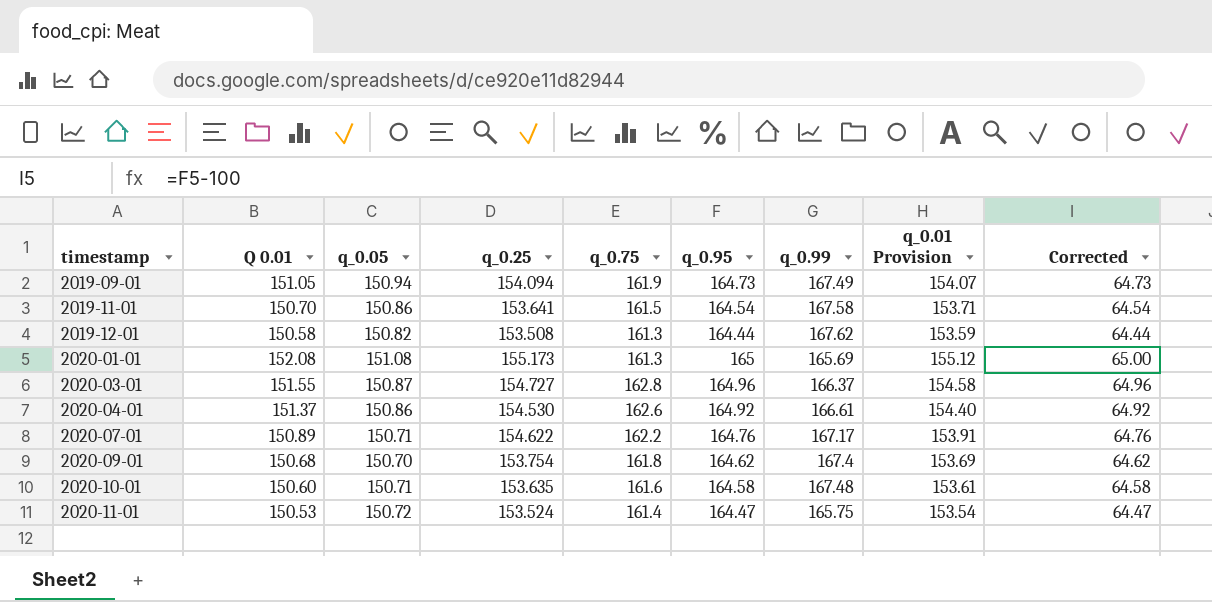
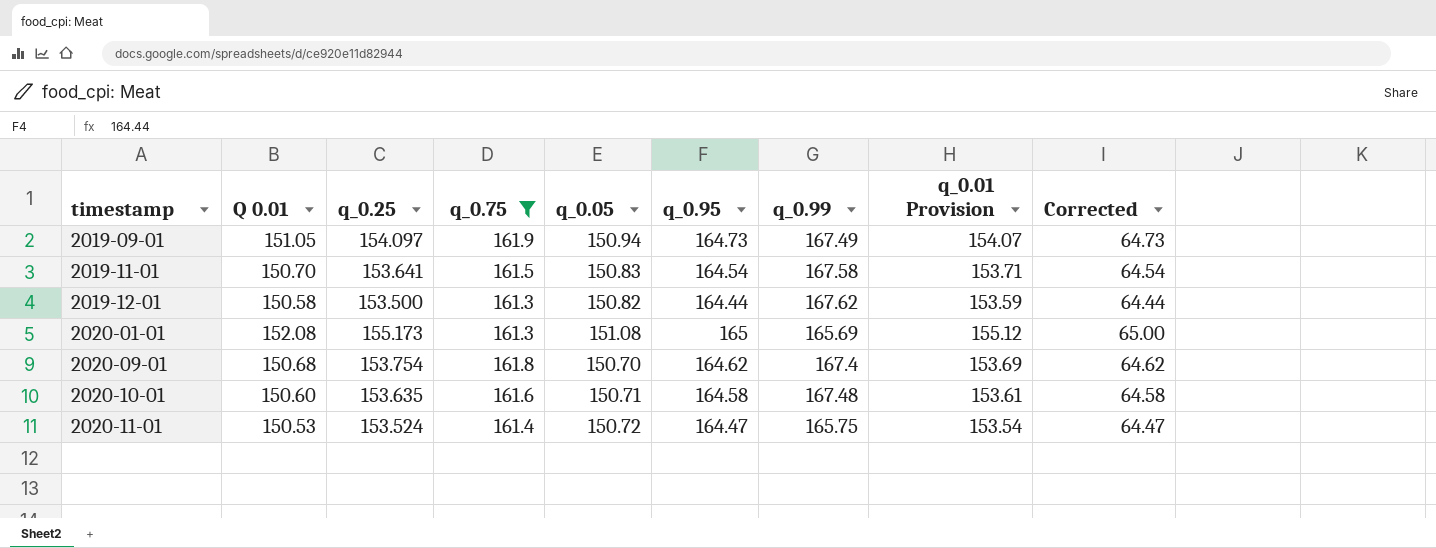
filter: none -> q_0.75 <= 161.9
column q_0.05 | position: 3 -> 5
2019-09-01 | q_0.25: 154.094 -> 154.097
2019-11-01 | q_0.05: 150.86 -> 150.83
2019-12-01 | q_0.25: 153.508 -> 153.500

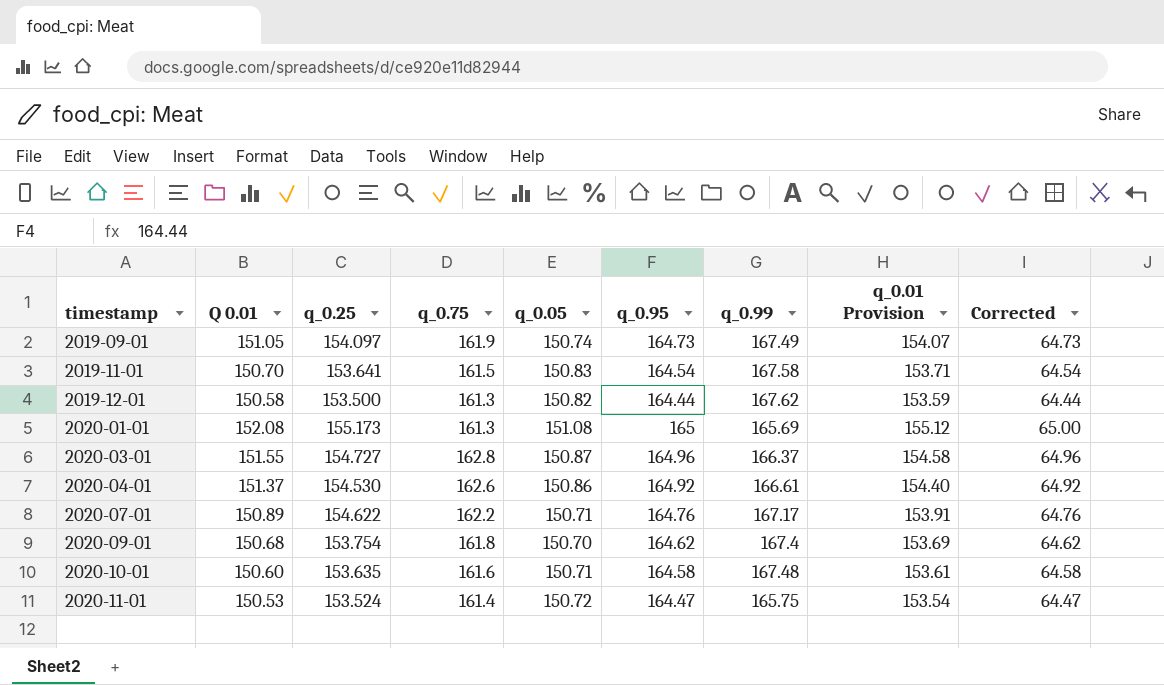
filter: q_0.75 <= 161.9 -> none
2019-09-01 | q_0.05: 150.94 -> 150.74

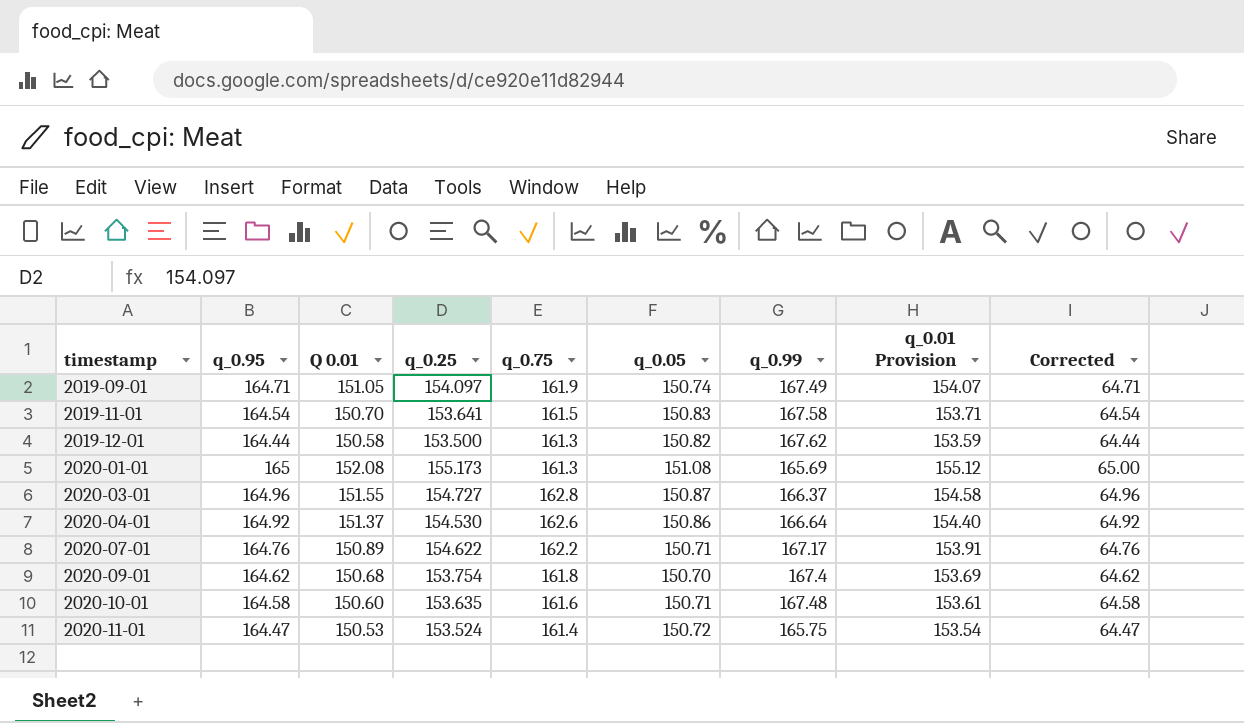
column q_0.95 | position: 6 -> 2
2019-09-01 | q_0.95: 164.73 -> 164.71
2019-09-01 | Corrected: 64.73 -> 64.71
2020-04-01 | q_0.99: 166.61 -> 166.64

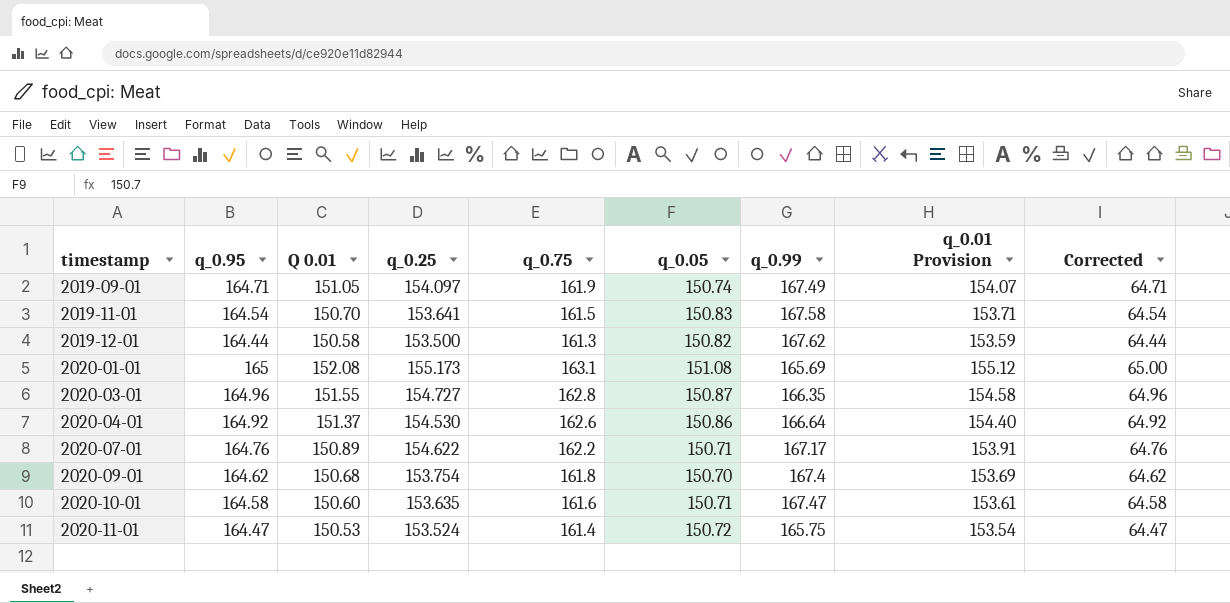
2020-01-01 | q_0.75: 161.3 -> 163.1
2020-03-01 | q_0.99: 166.37 -> 166.35
2020-10-01 | q_0.99: 167.48 -> 167.47

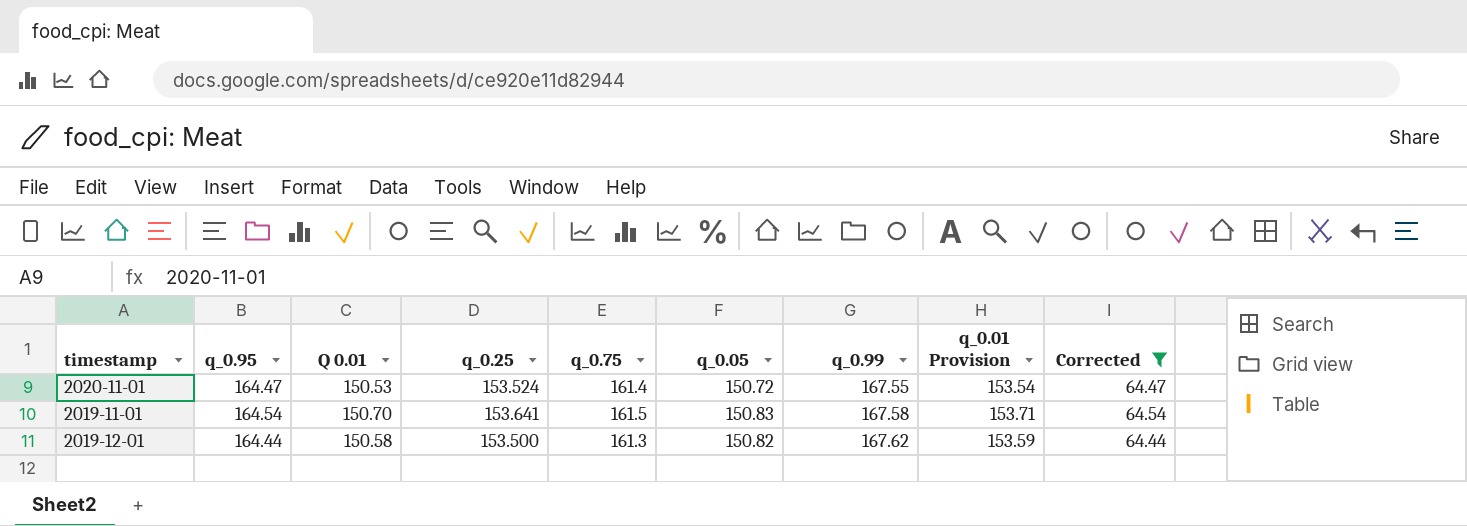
filter: none -> Corrected <= 64.54
row order: timestamp ascending -> q_0.99 ascending
2020-11-01 | q_0.99: 165.75 -> 167.55

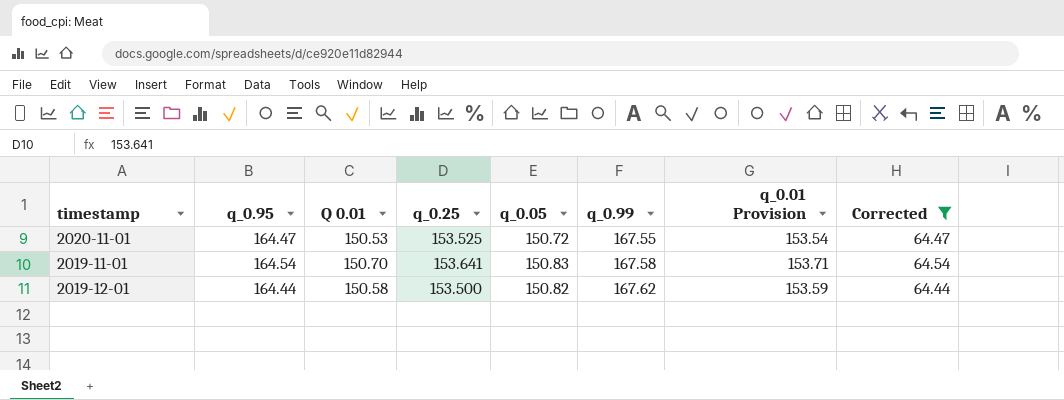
column q_0.75 | position: 5 -> none
2020-11-01 | q_0.25: 153.524 -> 153.525

